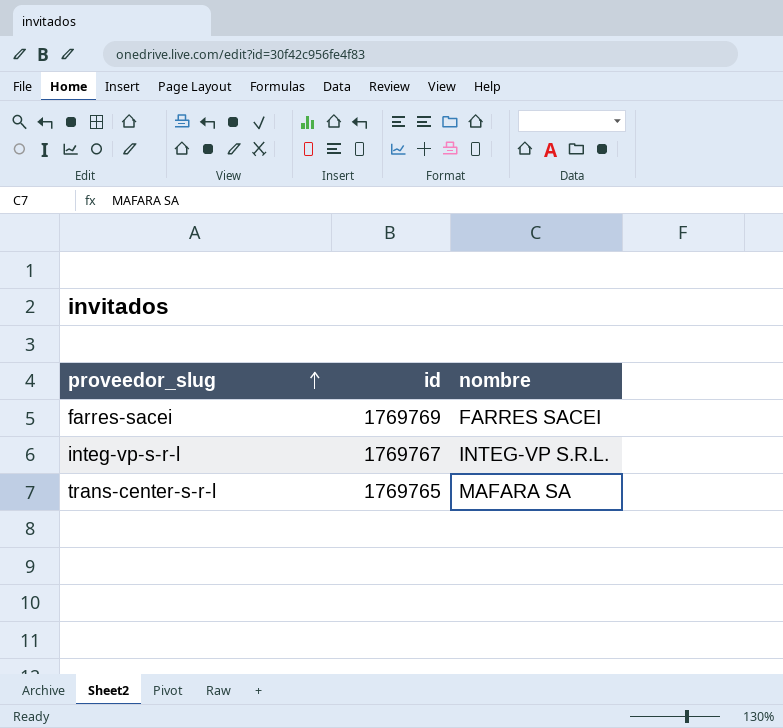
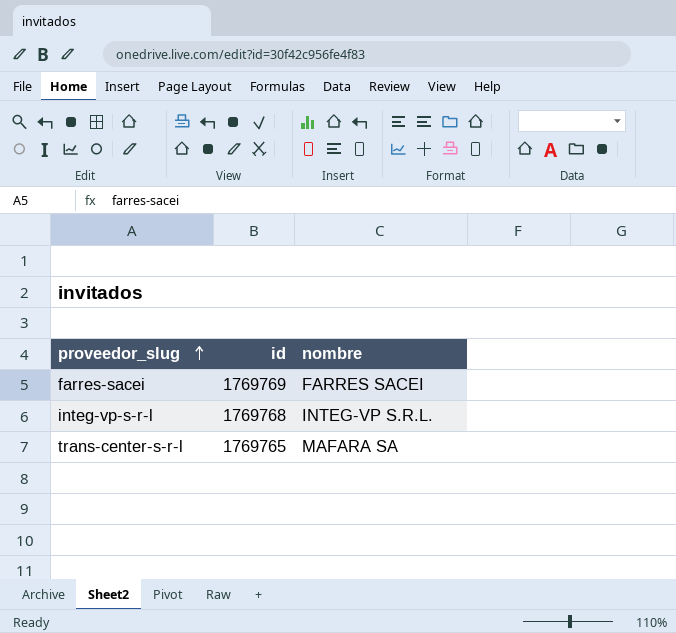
integ-vp-s-r-l | id: 1769767 -> 1769768

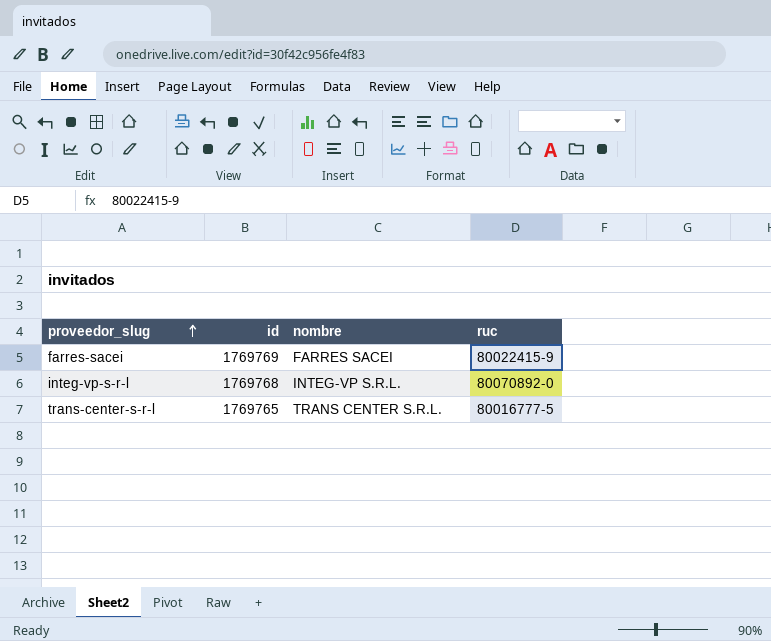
column ruc | position: none -> 4
trans-center-s-r-l | nombre: MAFARA SA -> TRANS CENTER S.R.L.

